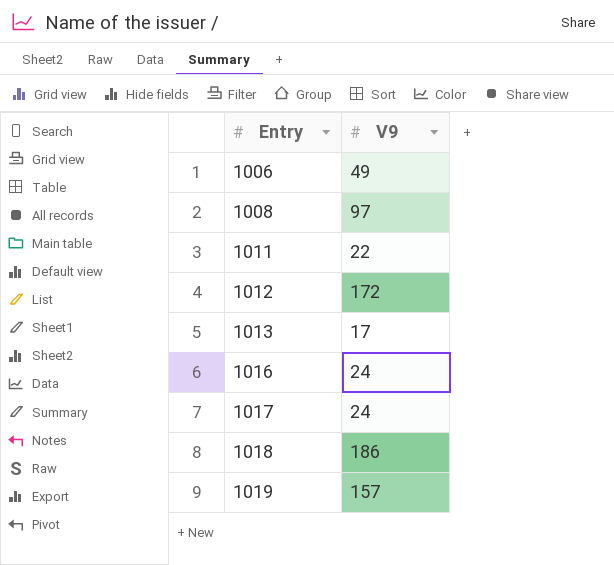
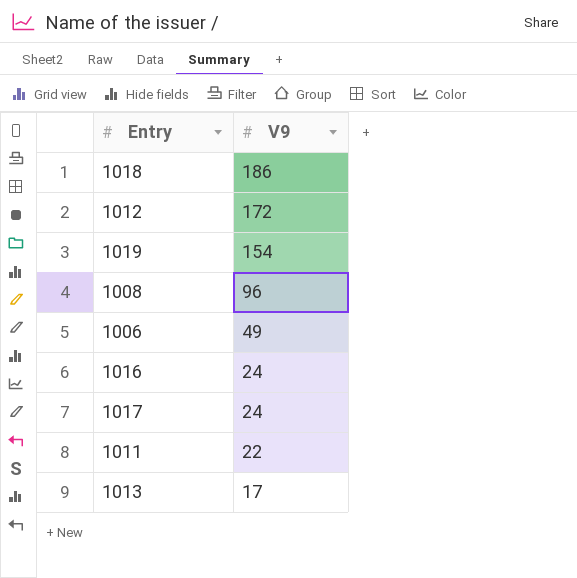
row order: Entry ascending -> V9 descending
1019 | V9: 157 -> 154
1008 | V9: 97 -> 96

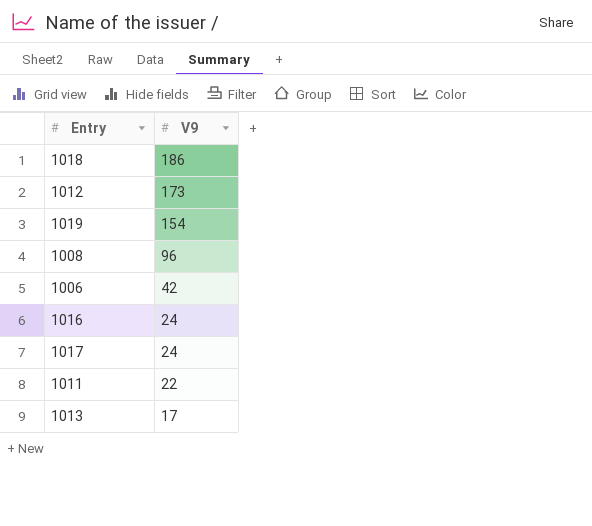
1012 | V9: 172 -> 173
1006 | V9: 49 -> 42

